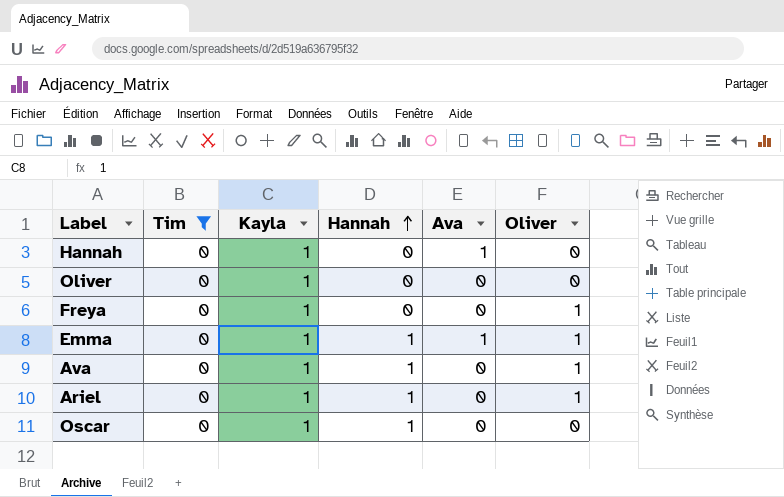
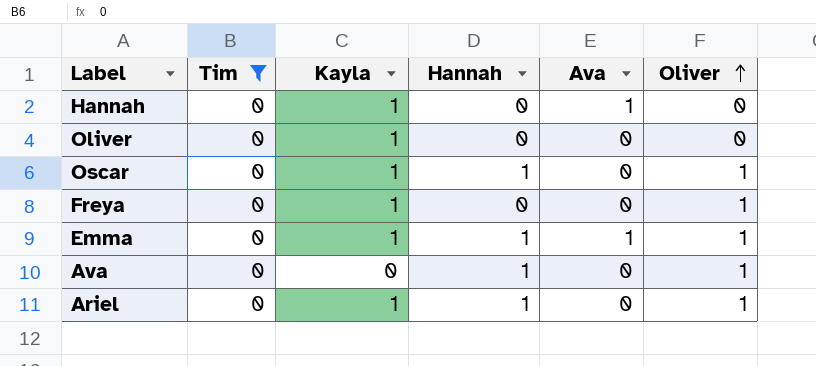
row order: Hannah ascending -> Oliver ascending
Oscar | Oliver: 0 -> 1
Ava | Kayla: 1 -> 0

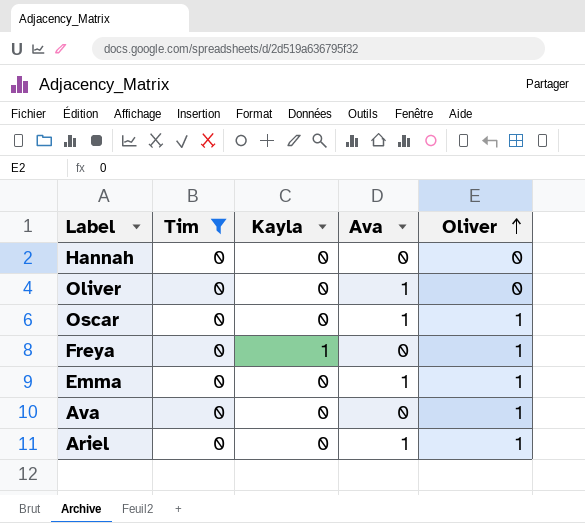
column Hannah | position: 4 -> none
Hannah | Kayla: 1 -> 0
Hannah | Ava: 1 -> 0
Oliver | Kayla: 1 -> 0
Oliver | Ava: 0 -> 1
Oscar | Kayla: 1 -> 0
Oscar | Ava: 0 -> 1
Emma | Kayla: 1 -> 0
Ariel | Kayla: 1 -> 0
Ariel | Ava: 0 -> 1

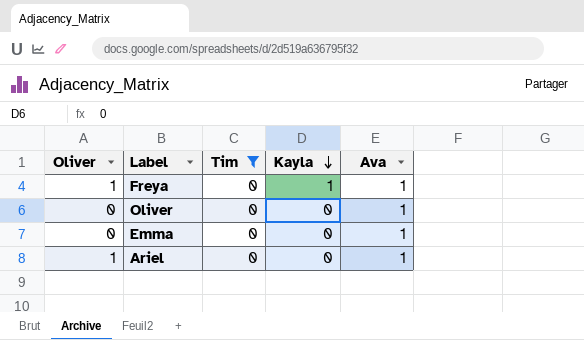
row order: Oliver ascending -> Kayla descending
column Oliver | position: 5 -> 1
row Hannah: 0 | 0 | 0 | 0 -> none
row Oscar: 0 | 0 | 1 | 1 -> none
row Ava: 0 | 0 | 0 | 1 -> none
Freya | Ava: 0 -> 1
Emma | Oliver: 1 -> 0

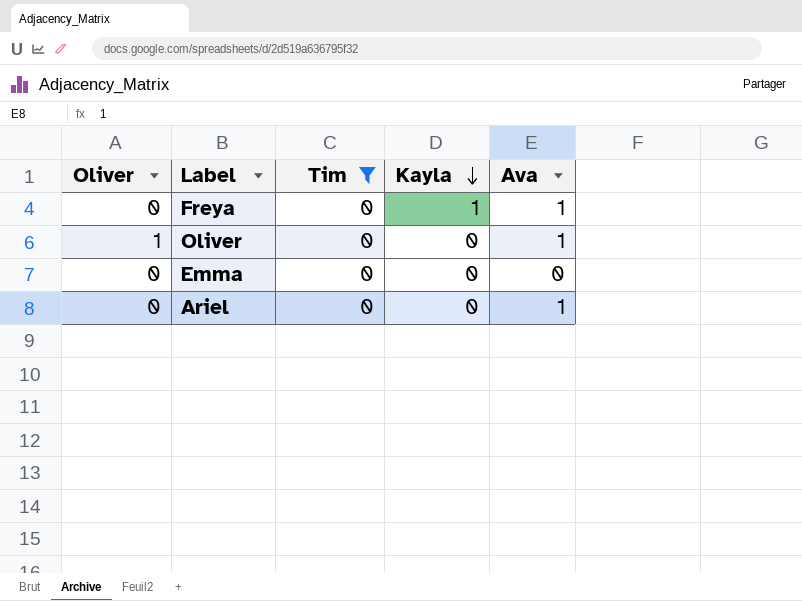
Freya | Oliver: 1 -> 0
Oliver | Oliver: 0 -> 1
Emma | Ava: 1 -> 0
Ariel | Oliver: 1 -> 0

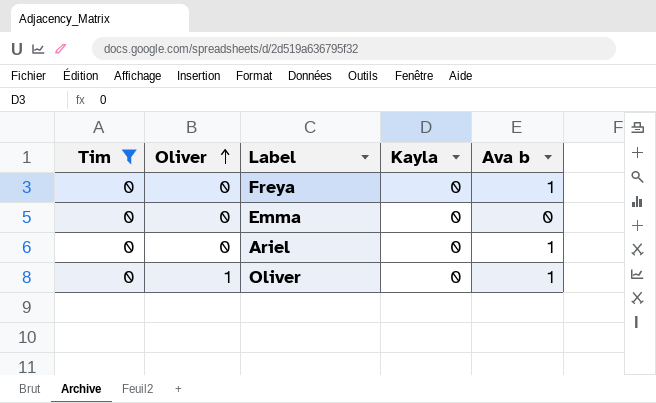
row order: Kayla descending -> Oliver ascending
column Tim | position: 3 -> 1
column name: Ava -> Ava b
Freya | Kayla: 1 -> 0

